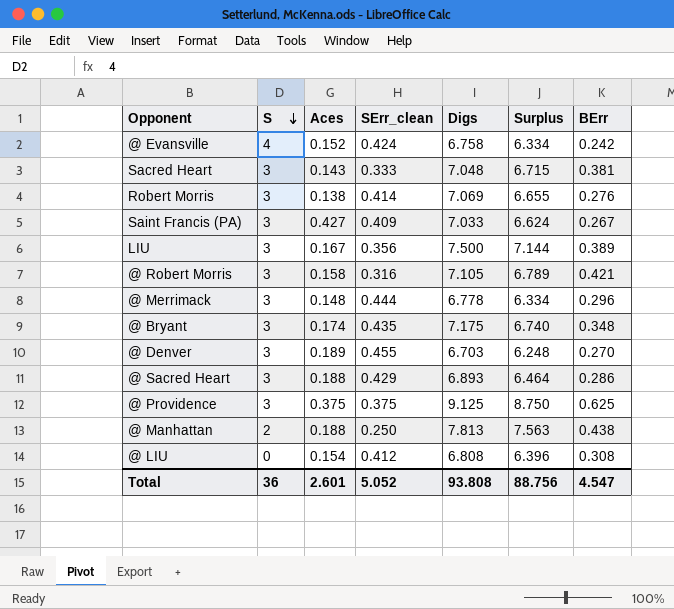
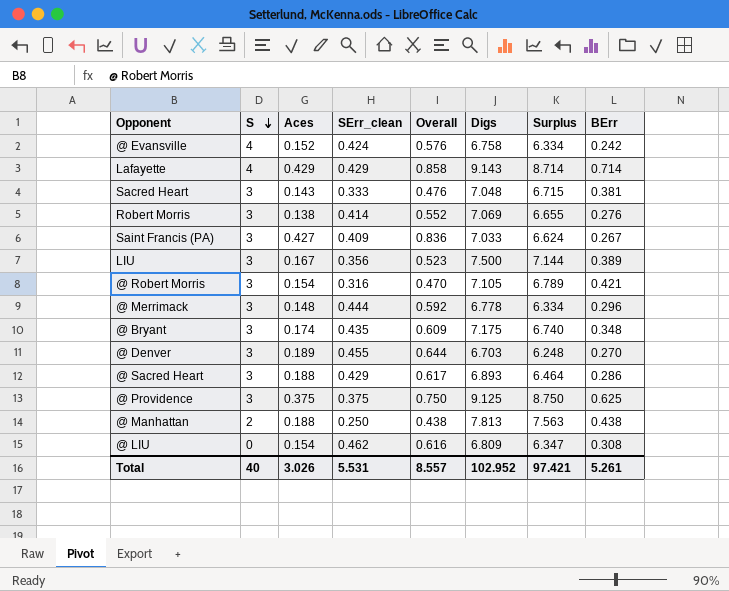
column Overall | formula: none -> [Aces] + [SErr_clean]
row Lafayette: none -> 4 | 0.429 | 0.429 | 0.858 | 9.143 | 8.714 | 0.714
@ Robert Morris | Aces: 0.158 -> 0.154
@ LIU | SErr_clean: 0.412 -> 0.462
@ LIU | Digs: 6.808 -> 6.809
@ LIU | Surplus: 6.396 -> 6.347
Total | S: 36 -> 40
Total | Aces: 2.601 -> 3.026
Total | SErr_clean: 5.052 -> 5.531
Total | Digs: 93.808 -> 102.952
Total | Surplus: 88.756 -> 97.421
Total | BErr: 4.547 -> 5.261

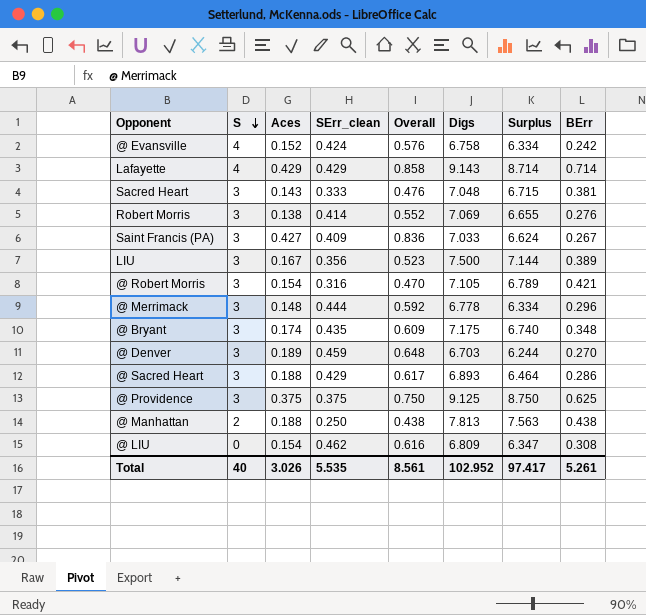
@ Denver | SErr_clean: 0.455 -> 0.459
@ Denver | Overall: 0.644 -> 0.648
@ Denver | Surplus: 6.248 -> 6.244
Total | SErr_clean: 5.531 -> 5.535
Total | Overall: 8.557 -> 8.561
Total | Surplus: 97.421 -> 97.417

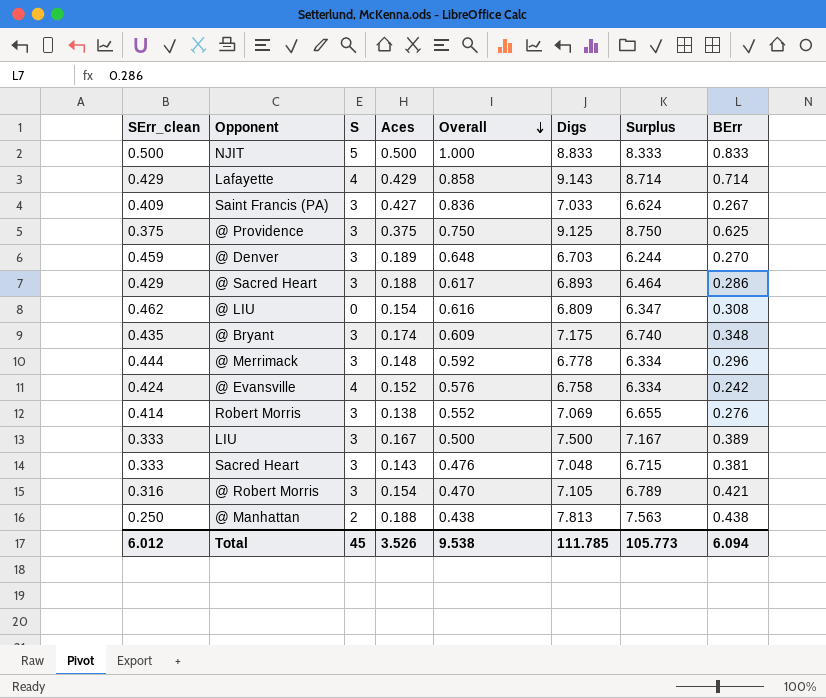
row order: S descending -> Overall descending
column SErr_clean | position: 4 -> 1
row NJIT: none -> 0.500 | 5 | 0.500 | 1.000 | 8.833 | 8.333 | 0.833
LIU | SErr_clean: 0.356 -> 0.333
LIU | Overall: 0.523 -> 0.500
LIU | Surplus: 7.144 -> 7.167
Total | SErr_clean: 5.535 -> 6.012
Total | S: 40 -> 45
Total | Aces: 3.026 -> 3.526
Total | Overall: 8.561 -> 9.538
Total | Digs: 102.952 -> 111.785
Total | Surplus: 97.417 -> 105.773
Total | BErr: 5.261 -> 6.094

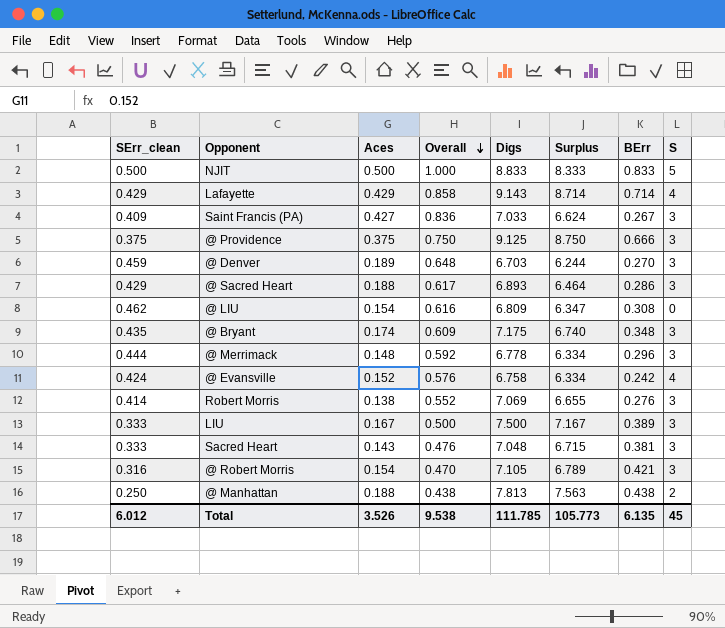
column S | position: 3 -> 8
@ Providence | BErr: 0.625 -> 0.666
Total | BErr: 6.094 -> 6.135

